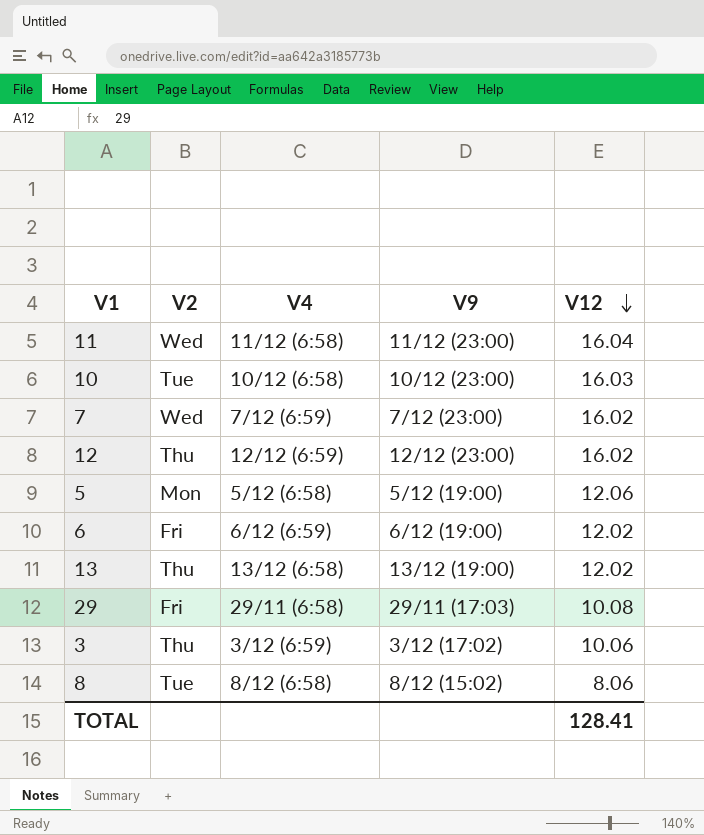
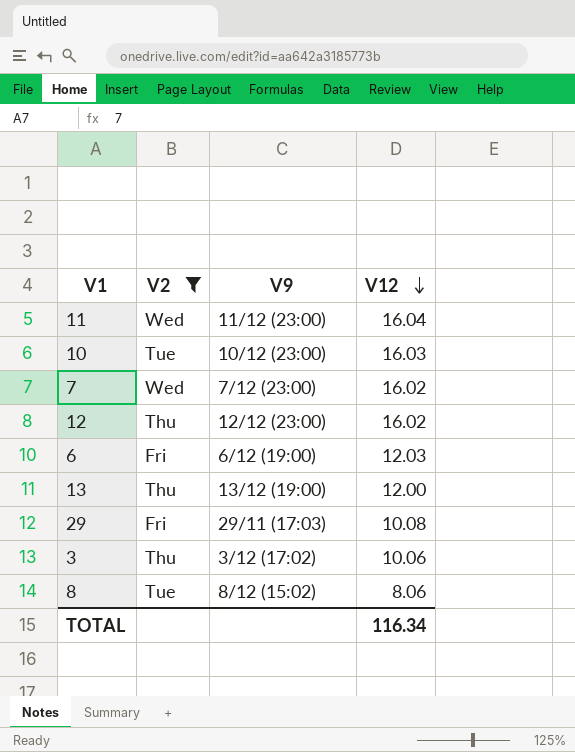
filter: none -> V2 != Mon
column V4 | position: 3 -> none
6 | V12: 12.02 -> 12.03
13 | V12: 12.02 -> 12.00
TOTAL | V12: 128.41 -> 116.34

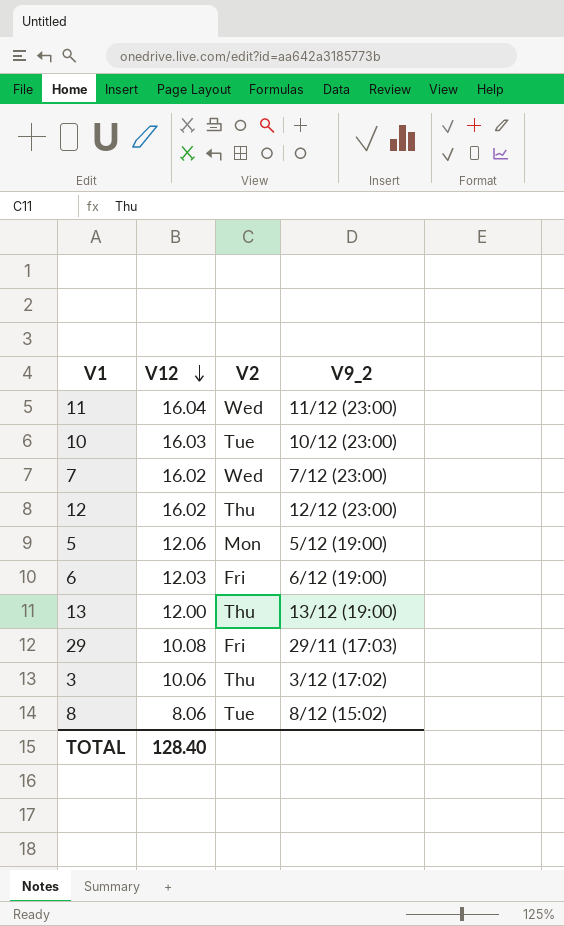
filter: V2 != Mon -> none
column V12 | position: 4 -> 2
column name: V9 -> V9_2
TOTAL | V12: 116.34 -> 128.40

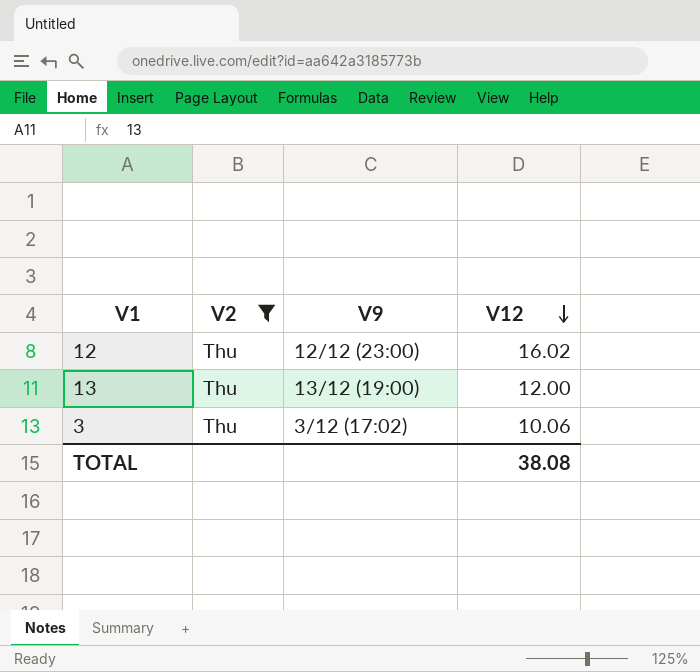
filter: none -> V2 = Thu
column name: V9_2 -> V9
column V12 | position: 2 -> 4
TOTAL | V12: 128.40 -> 38.08

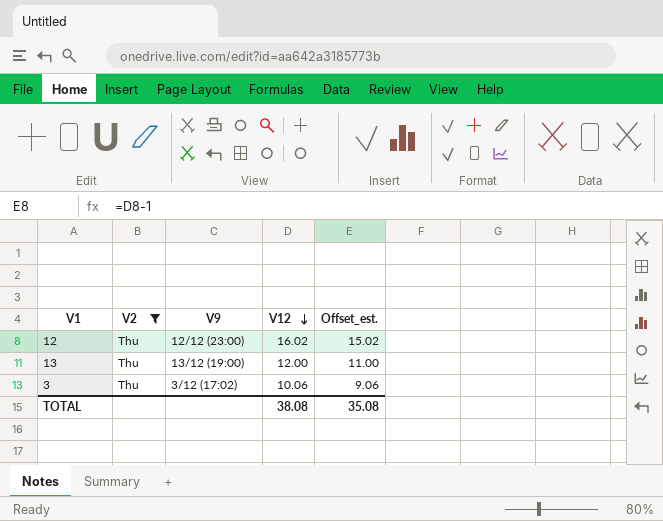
column Offset_est. | formula: none -> [V12] - 1

